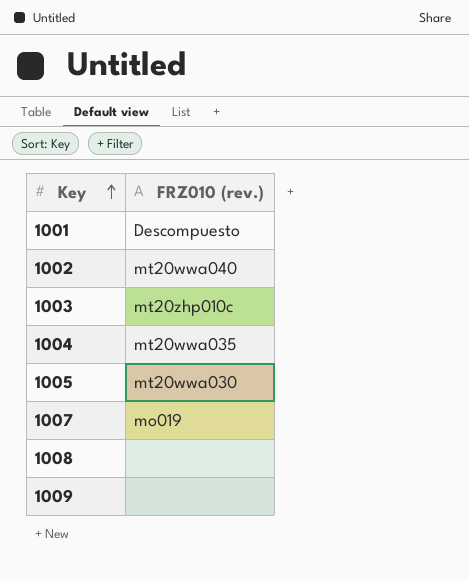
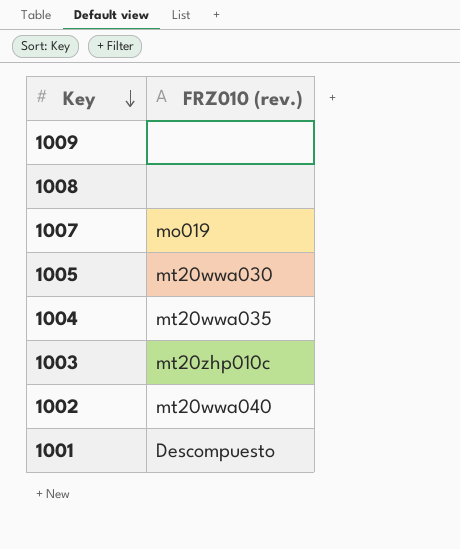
row order: Key ascending -> Key descending

